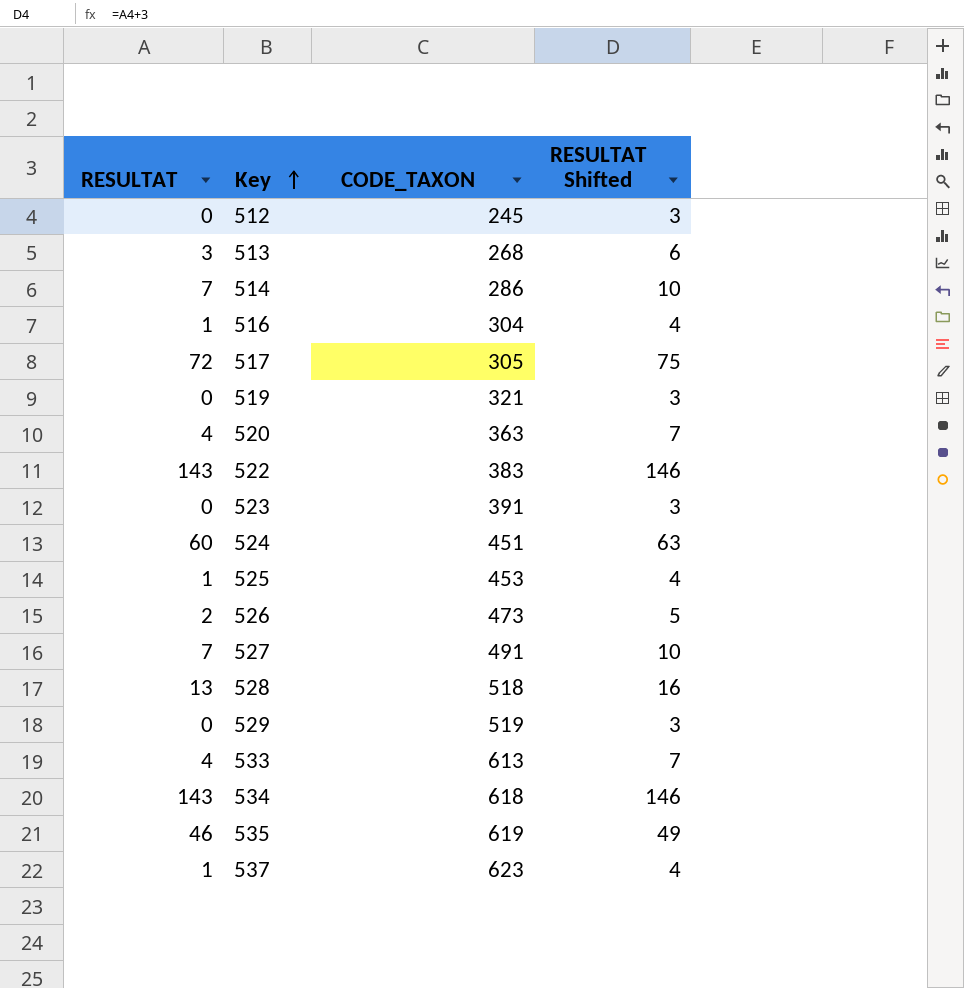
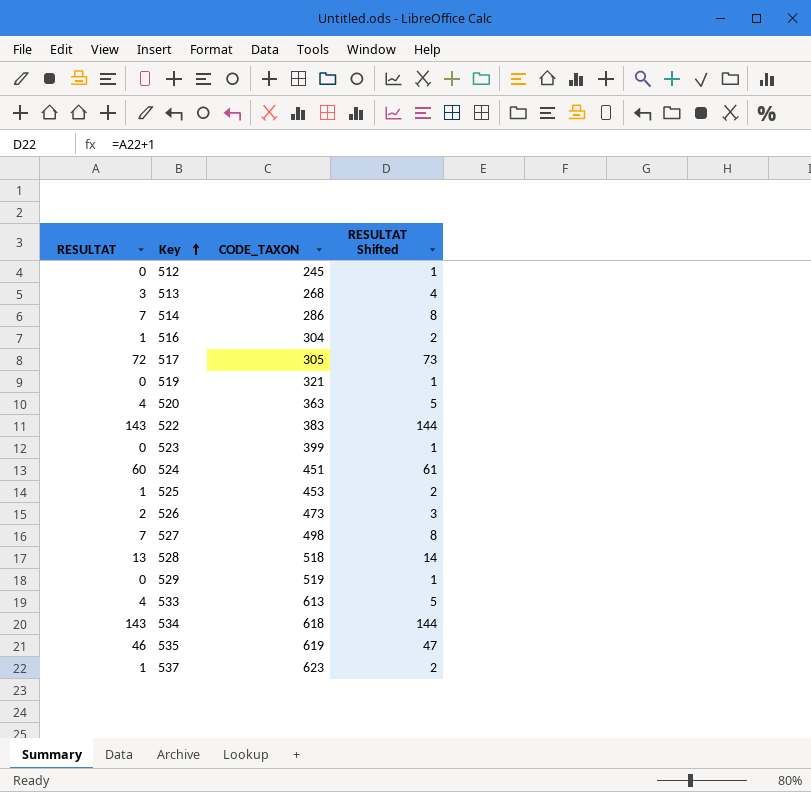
column RESULTAT Shifted | formula: [RESULTAT] + 3 -> [RESULTAT] + 1
523 | CODE_TAXON: 391 -> 399
527 | CODE_TAXON: 491 -> 498

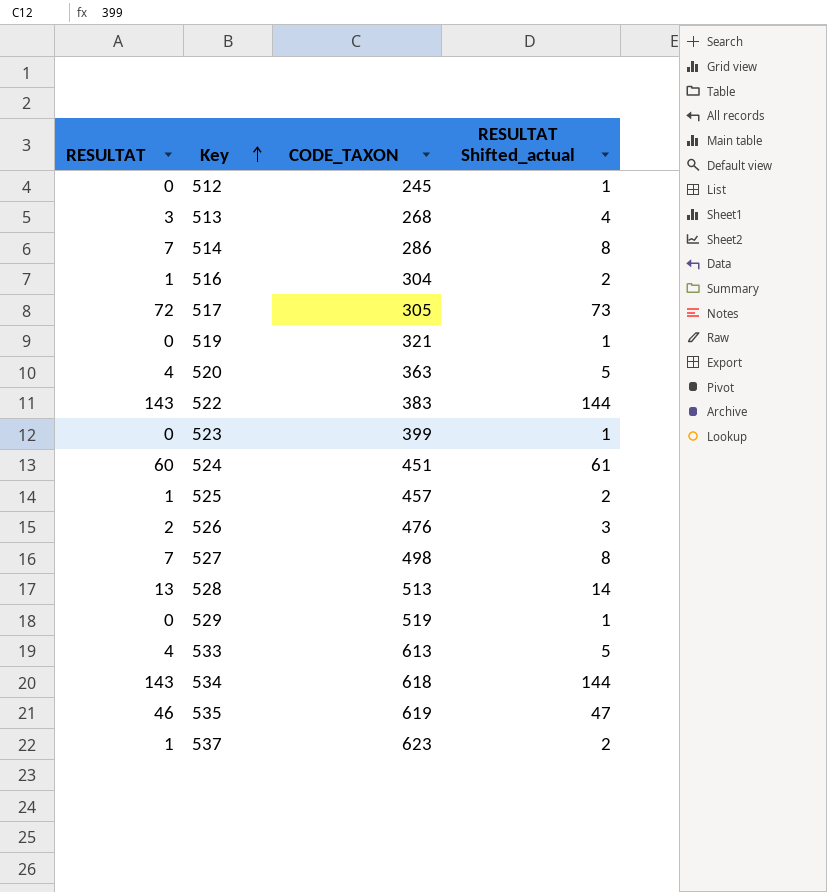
column name: RESULTAT Shifted -> RESULTAT Shifted_actual
525 | CODE_TAXON: 453 -> 457
526 | CODE_TAXON: 473 -> 476
528 | CODE_TAXON: 518 -> 513

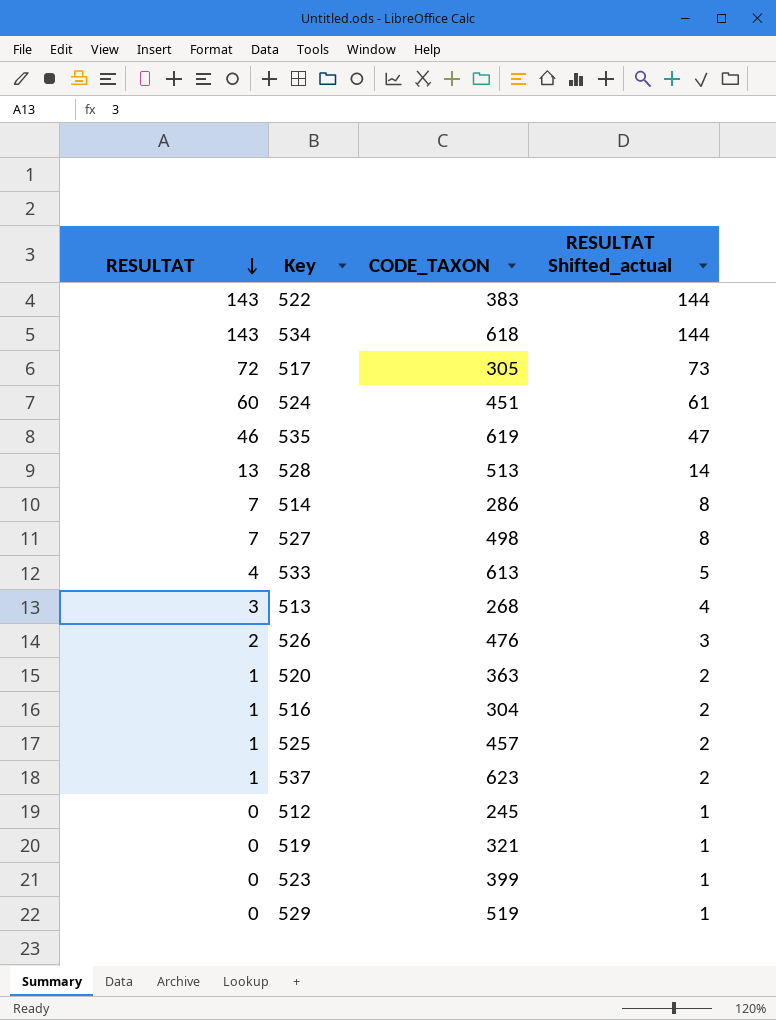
row order: Key ascending -> RESULTAT descending
520 | RESULTAT: 4 -> 1
520 | RESULTAT Shifted_actual: 5 -> 2

